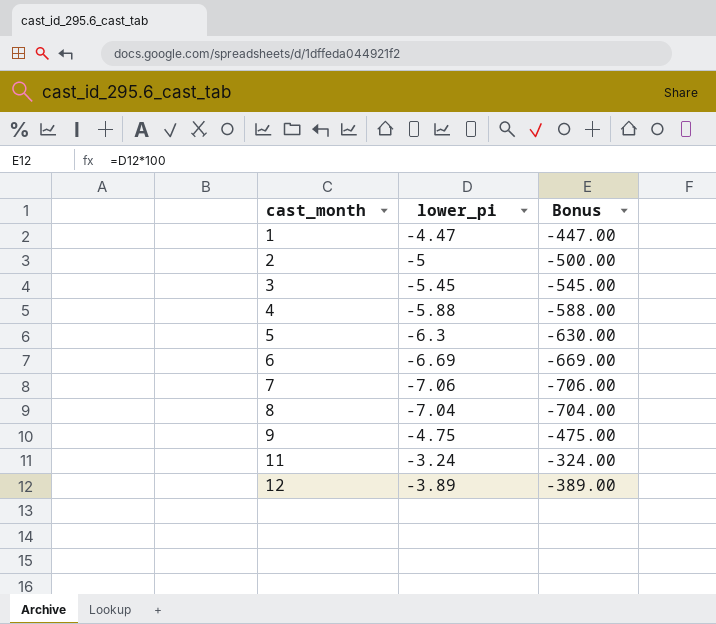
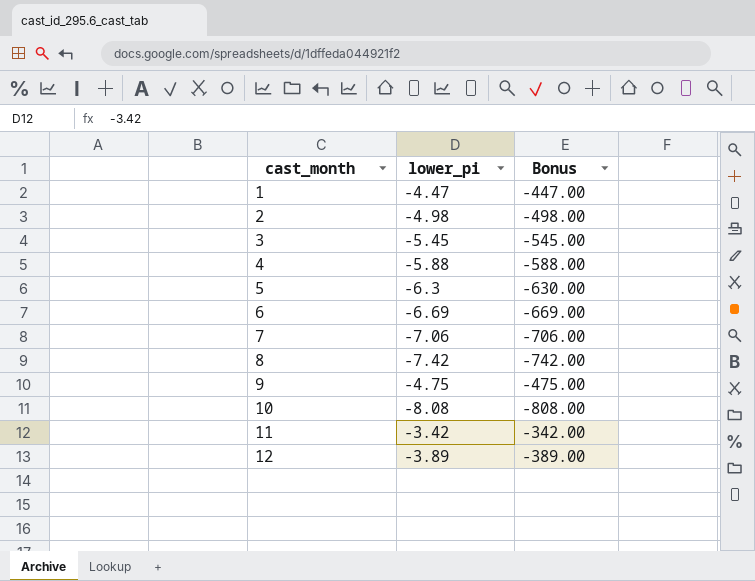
2 | lower_pi: -5 -> -4.98
2 | Bonus: -500.00 -> -498.00
8 | lower_pi: -7.04 -> -7.42
8 | Bonus: -704.00 -> -742.00
row 10: none -> -8.08 | -808.00
11 | lower_pi: -3.24 -> -3.42
11 | Bonus: -324.00 -> -342.00

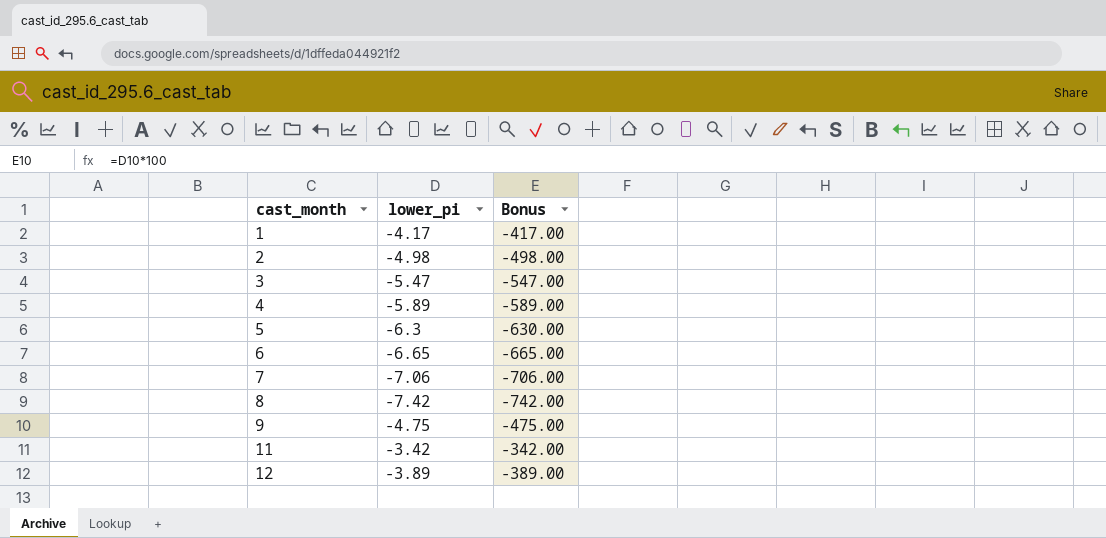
row 10: -8.08 | -808.00 -> none
1 | lower_pi: -4.47 -> -4.17
1 | Bonus: -447.00 -> -417.00
3 | lower_pi: -5.45 -> -5.47
3 | Bonus: -545.00 -> -547.00
4 | lower_pi: -5.88 -> -5.89
4 | Bonus: -588.00 -> -589.00
6 | lower_pi: -6.69 -> -6.65
6 | Bonus: -669.00 -> -665.00

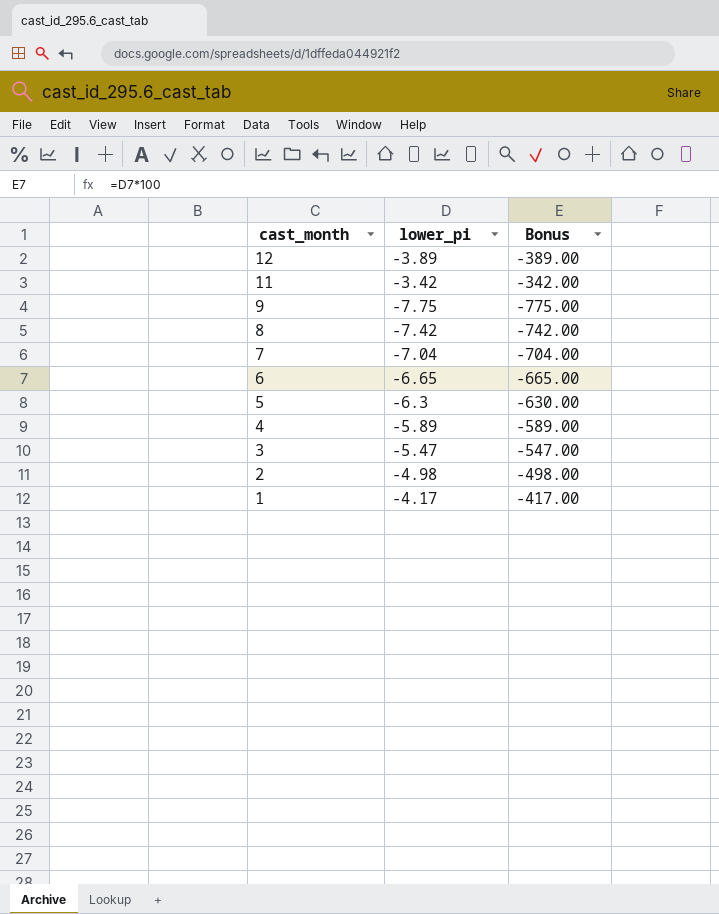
row order: cast_month ascending -> cast_month descending
9 | lower_pi: -4.75 -> -7.75
9 | Bonus: -475.00 -> -775.00
7 | lower_pi: -7.06 -> -7.04
7 | Bonus: -706.00 -> -704.00

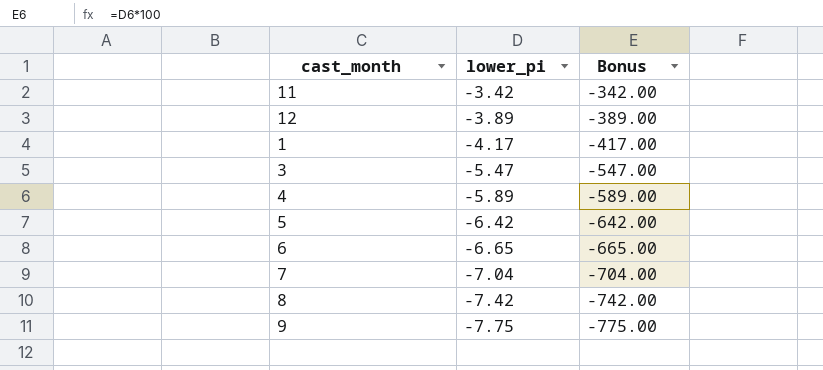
row order: cast_month descending -> lower_pi descending
row 2: -4.98 | -498.00 -> none
5 | lower_pi: -6.3 -> -6.42
5 | Bonus: -630.00 -> -642.00

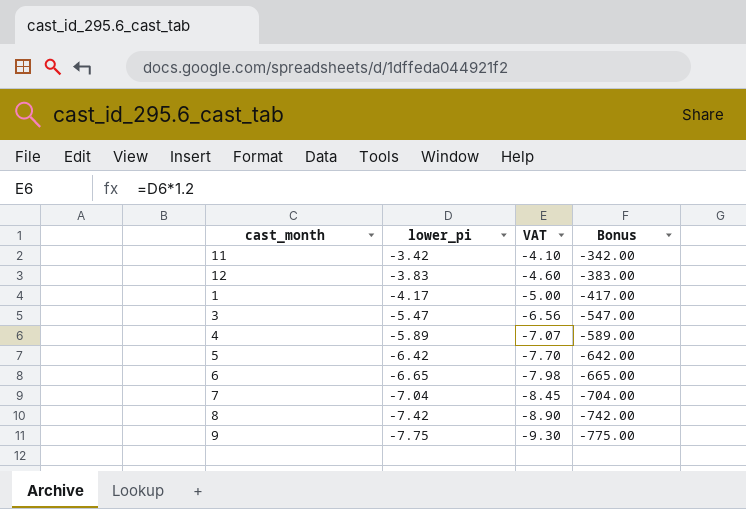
column VAT | formula: none -> [lower_pi] * 1.2
12 | lower_pi: -3.89 -> -3.83
12 | Bonus: -389.00 -> -383.00

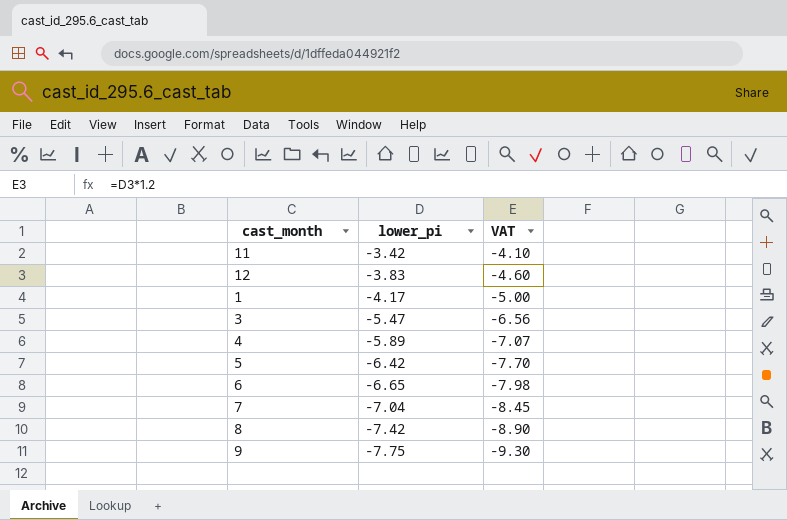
column Bonus | formula: [lower_pi] * 100 -> none

